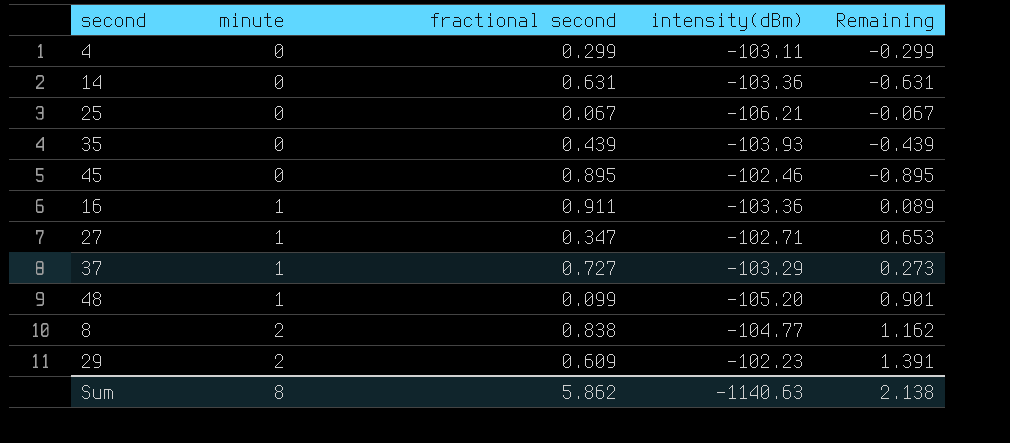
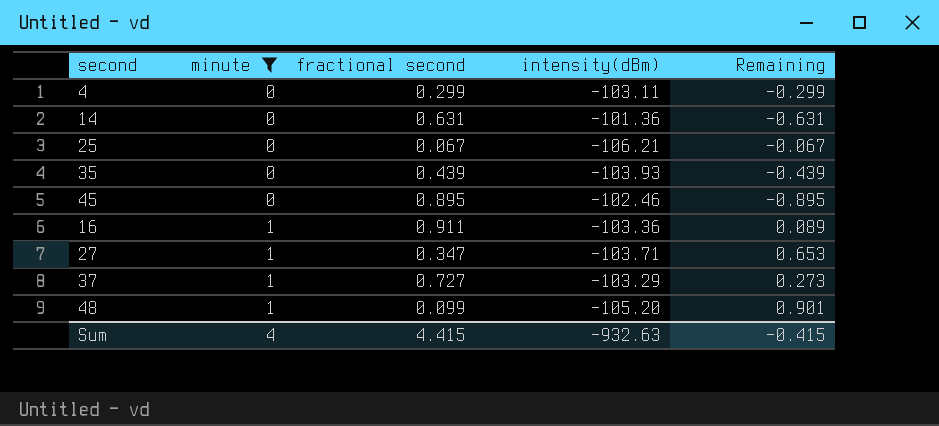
filter: none -> minute != 2
14 | intensity(dBm): -103.36 -> -101.36
27 | intensity(dBm): -102.71 -> -103.71
Sum | minute: 8 -> 4
Sum | fractional second: 5.862 -> 4.415
Sum | intensity(dBm): -1140.63 -> -932.63
Sum | Remaining: 2.138 -> -0.415

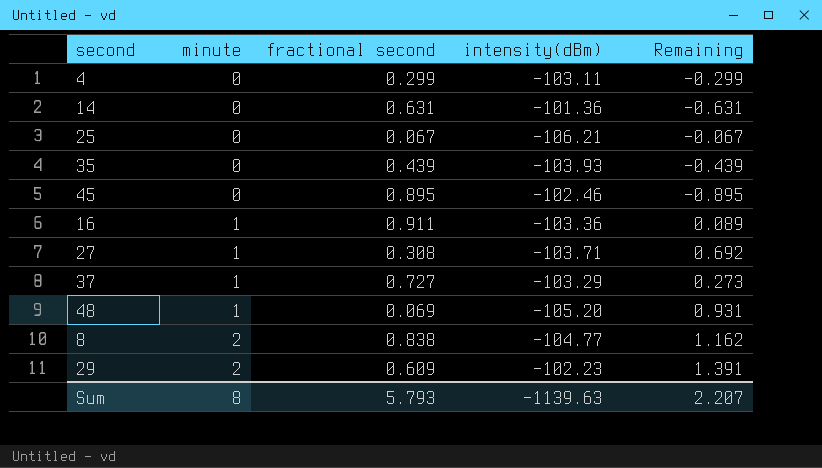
filter: minute != 2 -> none
27 | fractional second: 0.347 -> 0.308
27 | Remaining: 0.653 -> 0.692
48 | fractional second: 0.099 -> 0.069
48 | Remaining: 0.901 -> 0.931
Sum | minute: 4 -> 8
Sum | fractional second: 4.415 -> 5.793
Sum | intensity(dBm): -932.63 -> -1139.63
Sum | Remaining: -0.415 -> 2.207

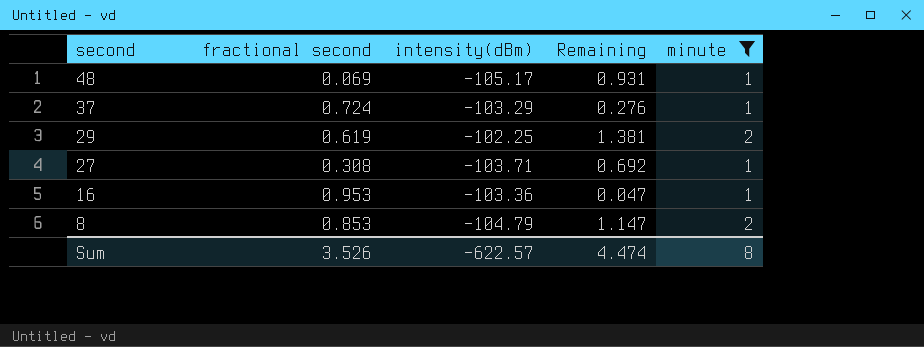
filter: none -> minute != 0
row order: minute ascending -> second descending
column minute | position: 2 -> 5
48 | intensity(dBm): -105.20 -> -105.17
37 | fractional second: 0.727 -> 0.724
37 | Remaining: 0.273 -> 0.276
29 | fractional second: 0.609 -> 0.619
29 | intensity(dBm): -102.23 -> -102.25
29 | Remaining: 1.391 -> 1.381
16 | fractional second: 0.911 -> 0.953
16 | Remaining: 0.089 -> 0.047
8 | fractional second: 0.838 -> 0.853
8 | intensity(dBm): -104.77 -> -104.79
8 | Remaining: 1.162 -> 1.147
Sum | fractional second: 5.793 -> 3.526
Sum | intensity(dBm): -1139.63 -> -622.57
Sum | Remaining: 2.207 -> 4.474

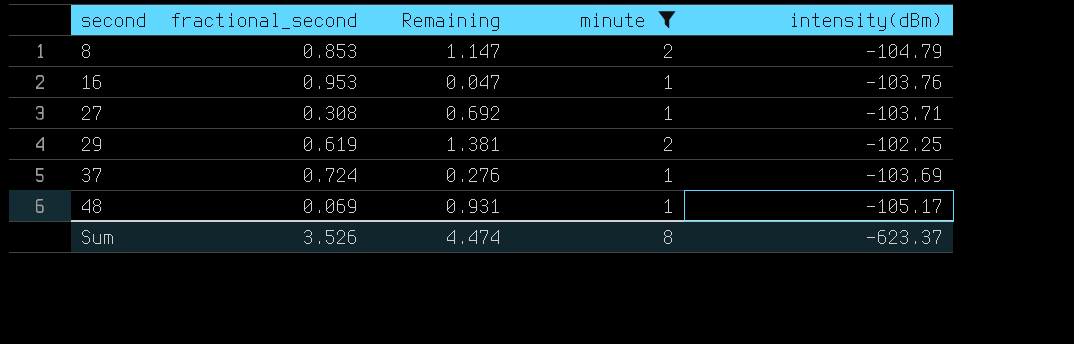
row order: second descending -> second ascending
column name: fractional second -> fractional_second
column intensity(dBm) | position: 3 -> 5
16 | intensity(dBm): -103.36 -> -103.76
37 | intensity(dBm): -103.29 -> -103.69
Sum | intensity(dBm): -622.57 -> -623.37

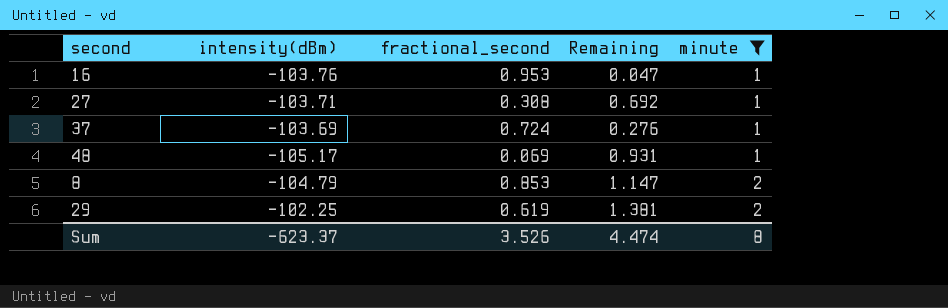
row order: second ascending -> minute ascending
column intensity(dBm) | position: 5 -> 2

